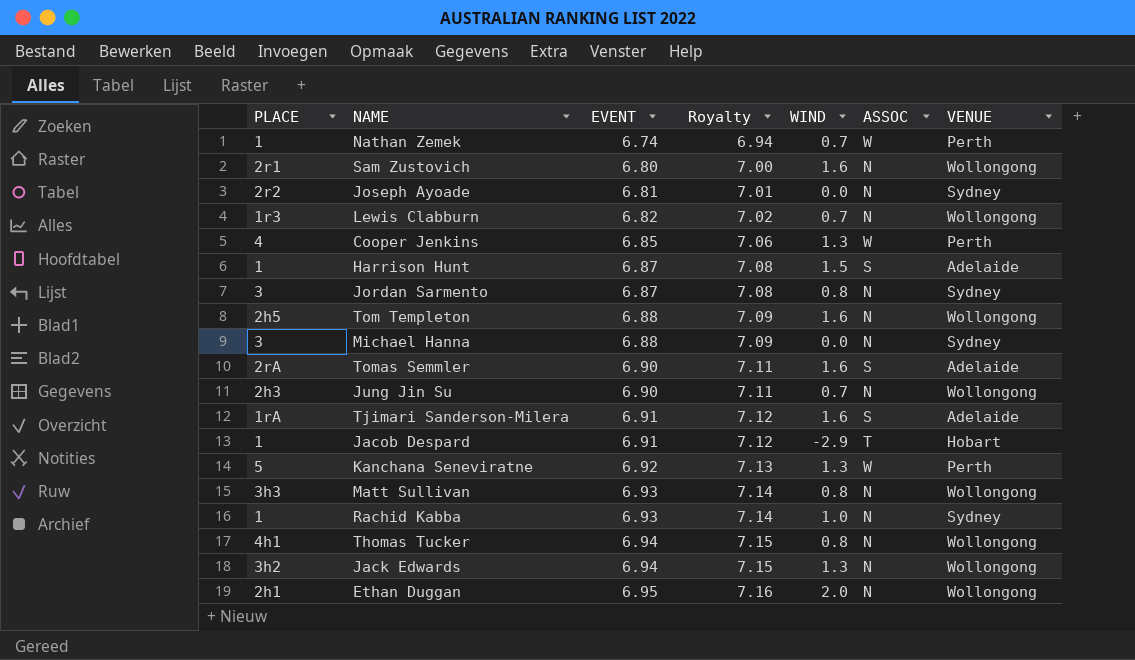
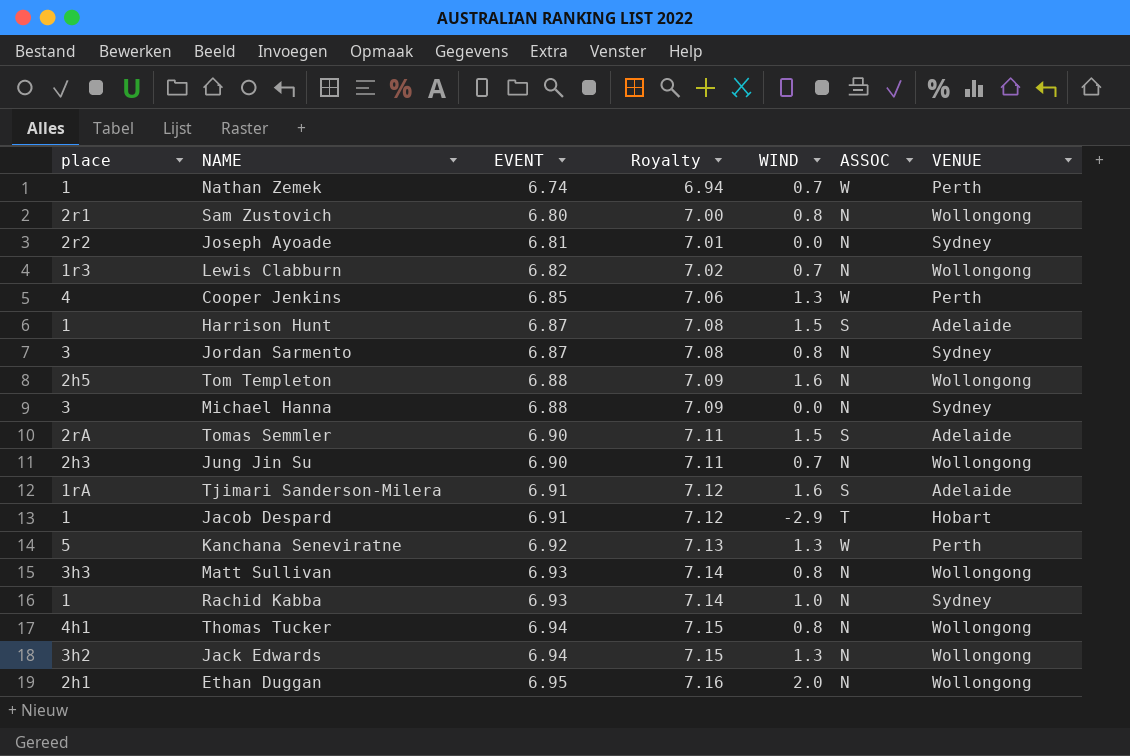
column name: PLACE -> place
Sam Zustovich | WIND: 1.6 -> 0.8
Tomas Semmler | WIND: 1.6 -> 1.5

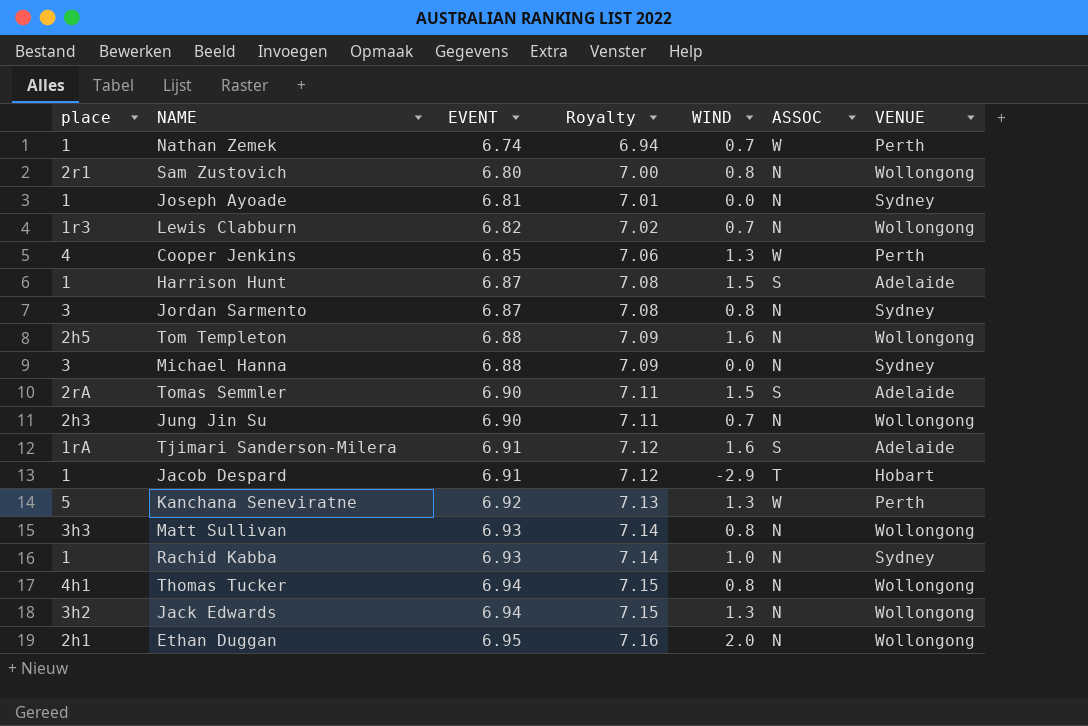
Joseph Ayoade | place: 2r2 -> 1

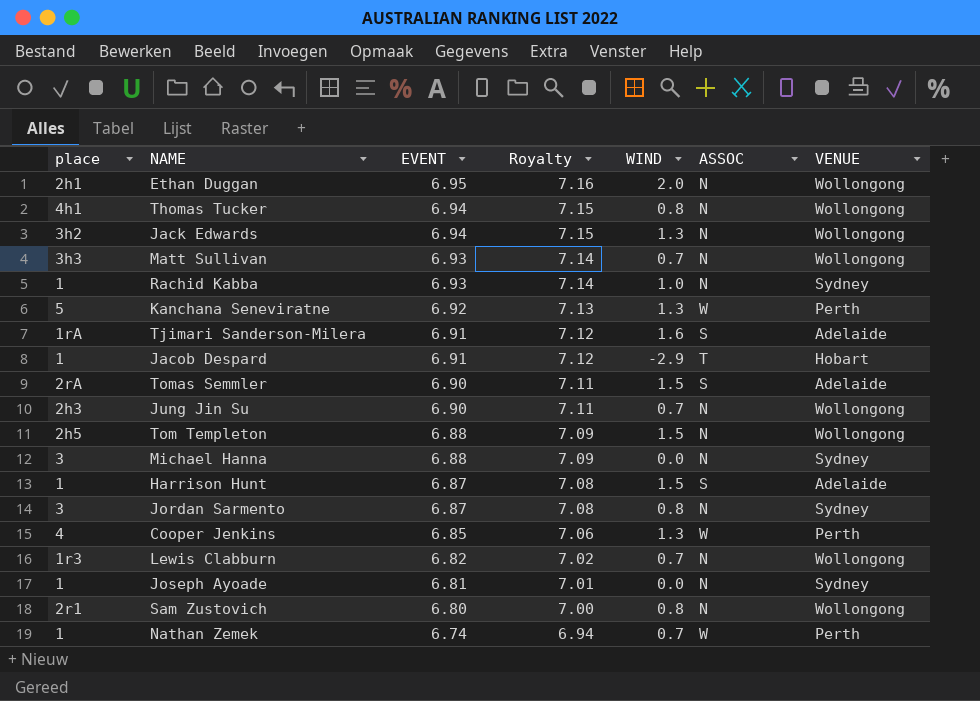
row order: EVENT ascending -> EVENT descending
Matt Sullivan | WIND: 0.8 -> 0.7
Tom Templeton | WIND: 1.6 -> 1.5

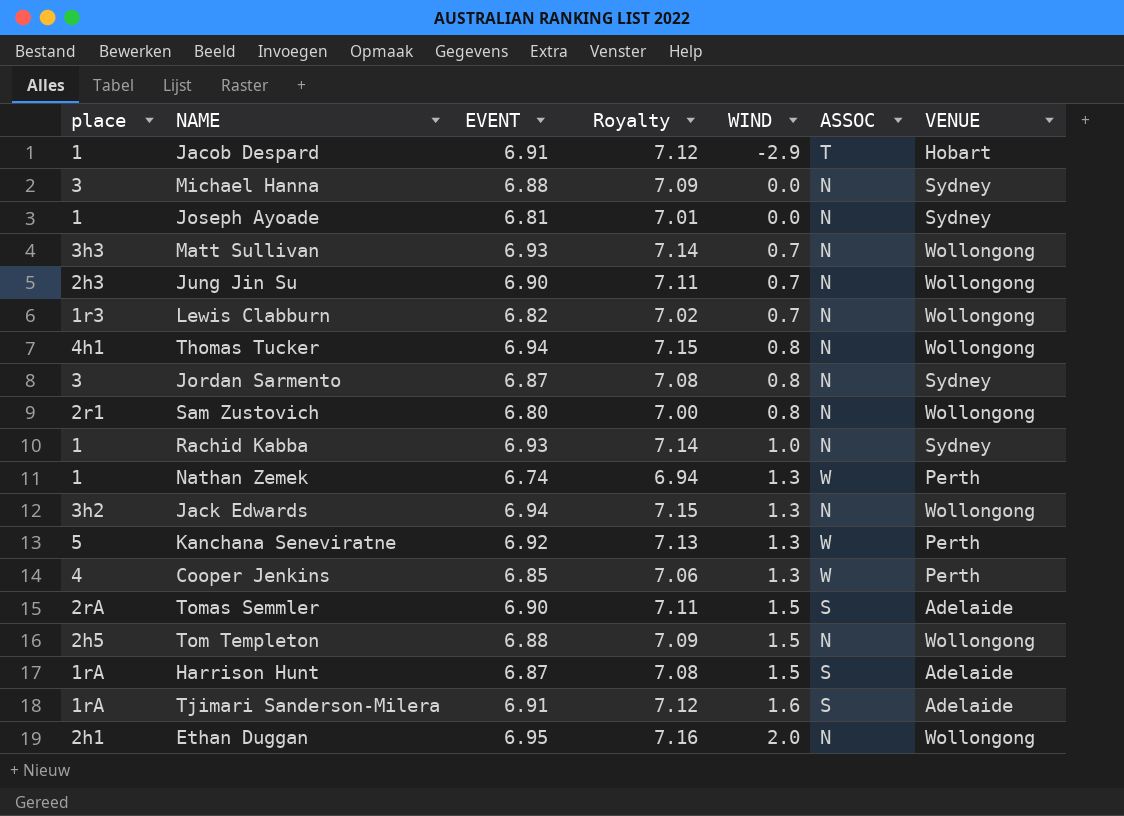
row order: EVENT descending -> WIND ascending
Nathan Zemek | WIND: 0.7 -> 1.3
Harrison Hunt | place: 1 -> 1rA

